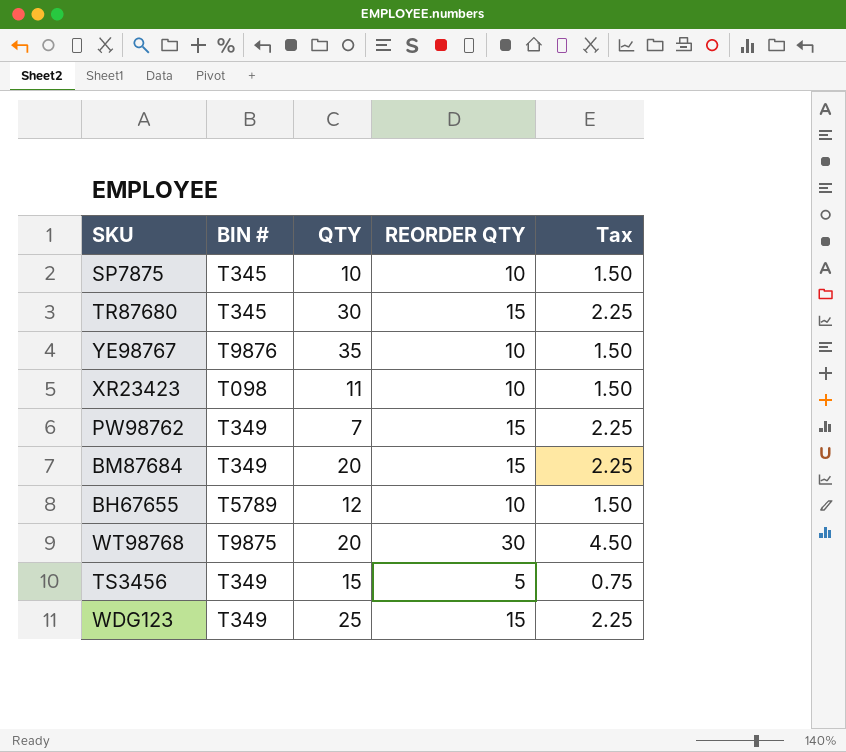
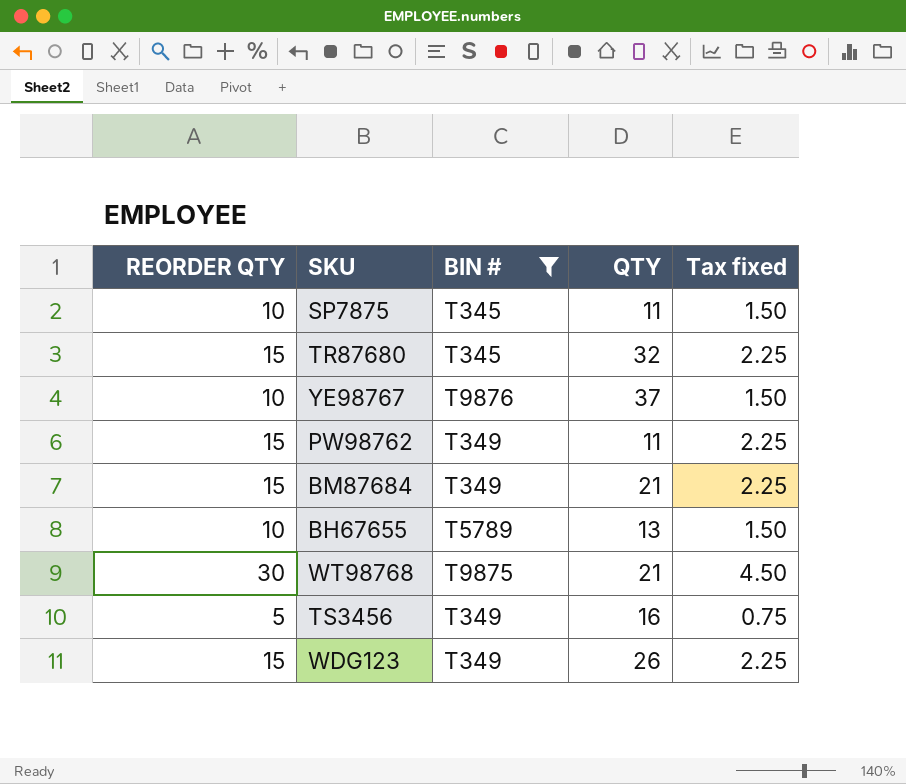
filter: none -> BIN # != T098
column REORDER QTY | position: 4 -> 1
column name: Tax -> Tax fixed
SP7875 | QTY: 10 -> 11
TR87680 | QTY: 30 -> 32
YE98767 | QTY: 35 -> 37
PW98762 | QTY: 7 -> 11
BM87684 | QTY: 20 -> 21
BH67655 | QTY: 12 -> 13
WT98768 | QTY: 20 -> 21
TS3456 | QTY: 15 -> 16
WDG123 | QTY: 25 -> 26

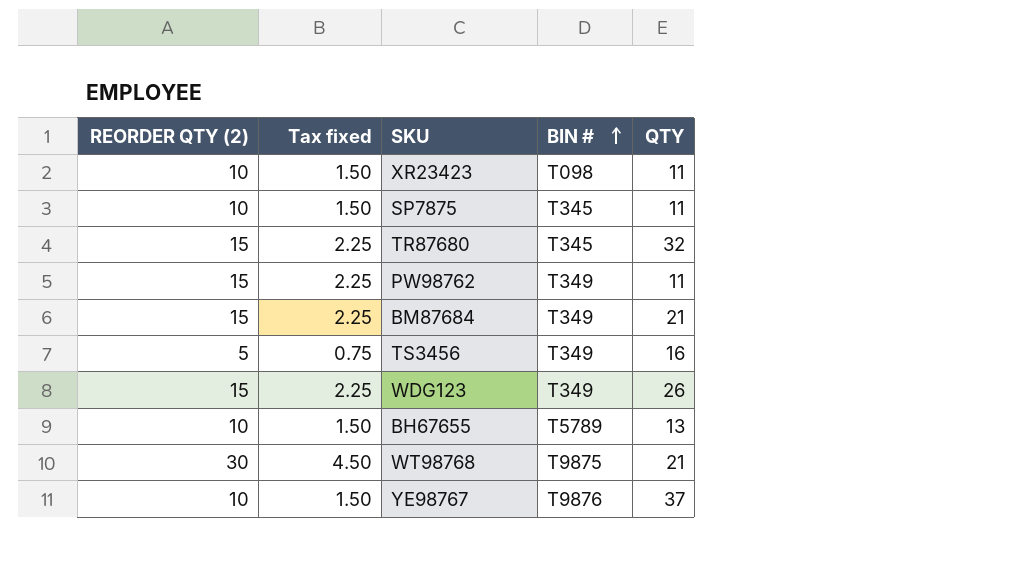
filter: BIN # != T098 -> none
row order: none -> BIN # ascending
column name: REORDER QTY -> REORDER QTY (2)
column Tax fixed | position: 5 -> 2

